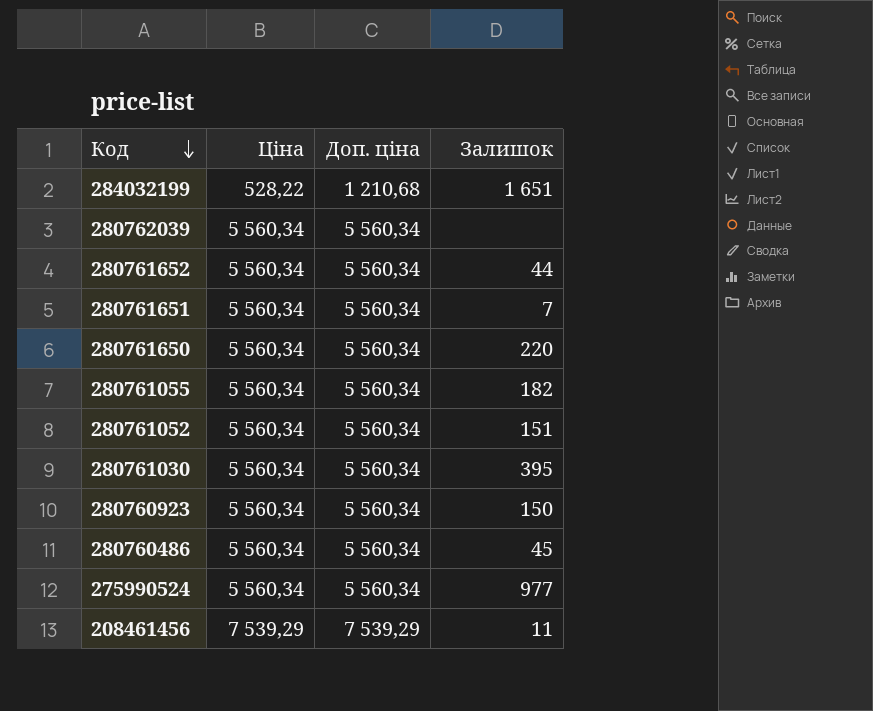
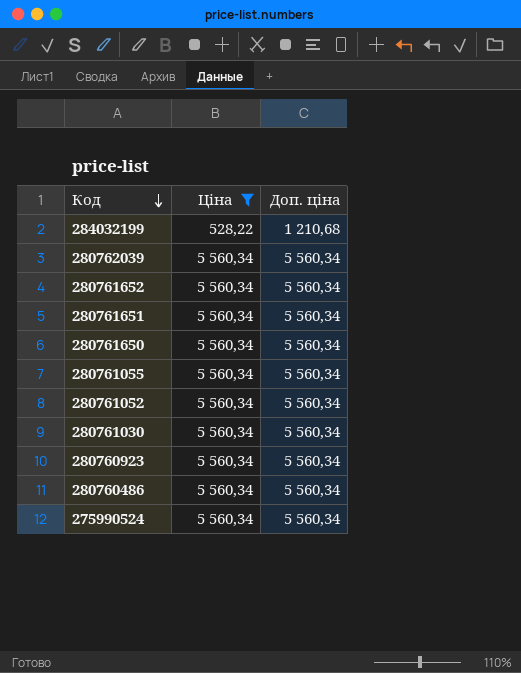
filter: none -> Ціна != 7 539,29
column Залишок | position: 4 -> none

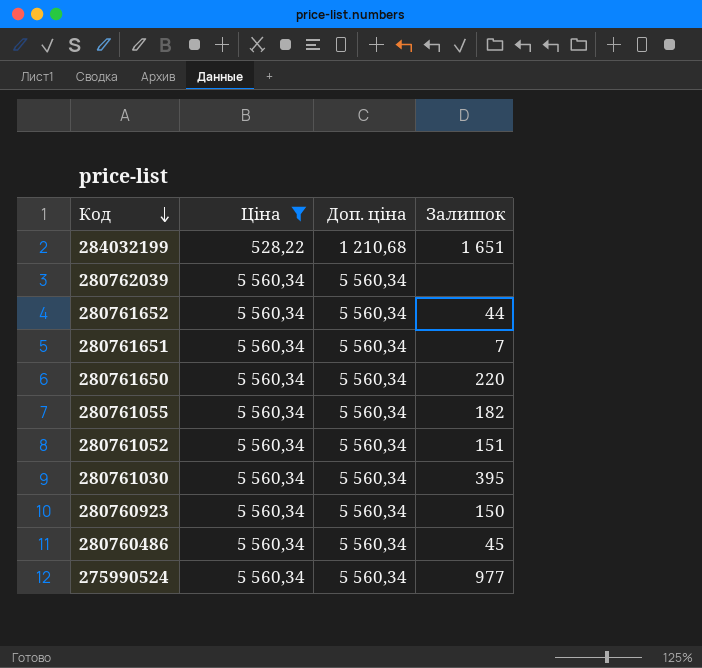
column Залишок | position: none -> 4

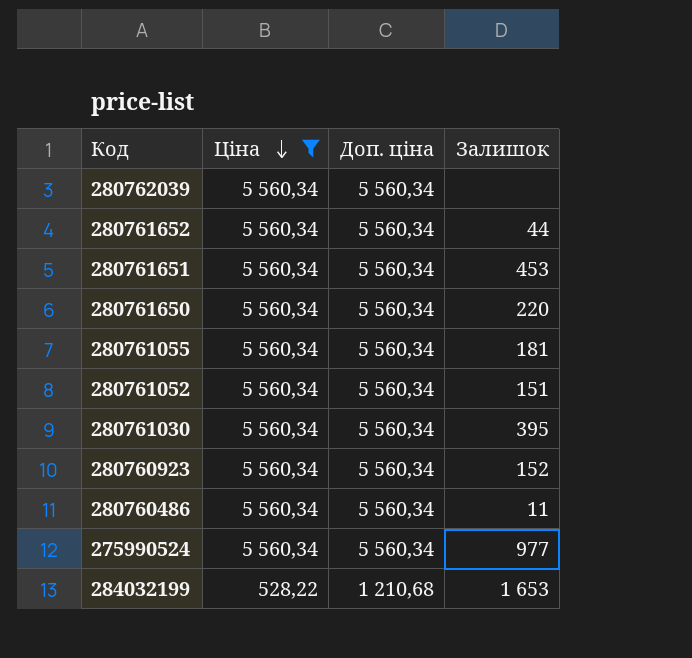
row order: Код descending -> Ціна descending
280761651 | Залишок: 7 -> 453
280761055 | Залишок: 182 -> 181
280760923 | Залишок: 150 -> 152
280760486 | Залишок: 45 -> 11
284032199 | Залишок: 1 651 -> 1 653

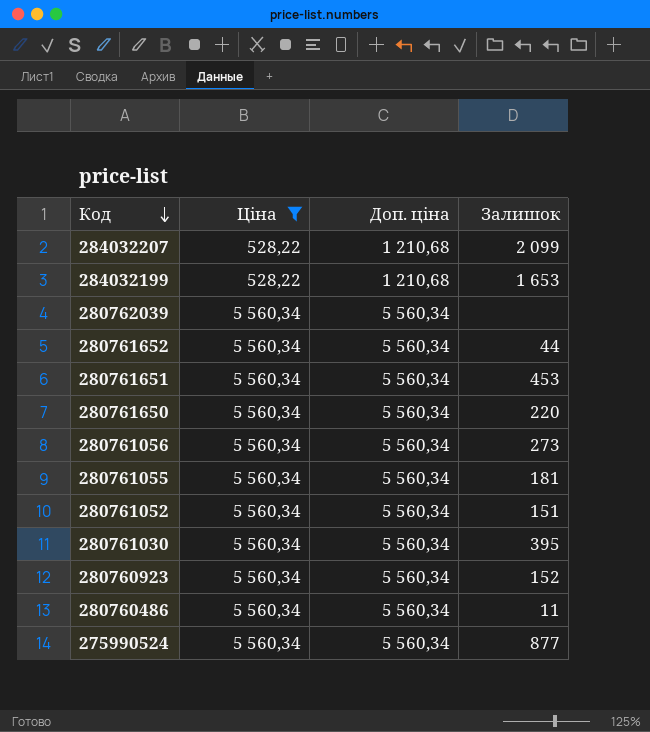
row order: Ціна descending -> Код descending
row 284032207: none -> 528,22 | 1 210,68 | 2 099
row 280761056: none -> 5 560,34 | 5 560,34 | 273
275990524 | Залишок: 977 -> 877

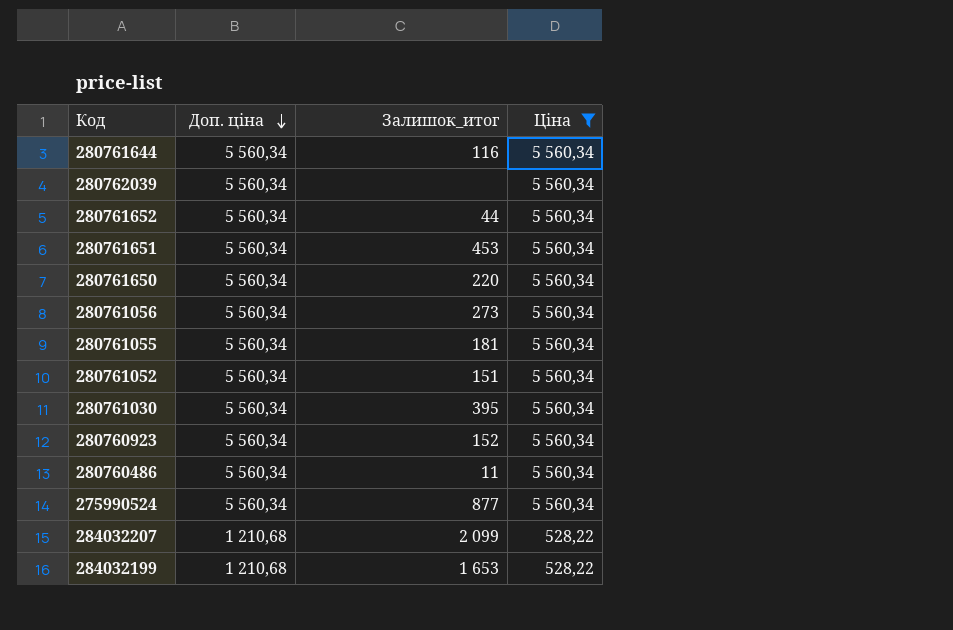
row order: Код descending -> Доп. ціна descending
column name: Залишок -> Залишок_итог
column Ціна | position: 2 -> 4
row 280761644: none -> 5 560,34 | 116 | 5 560,34

